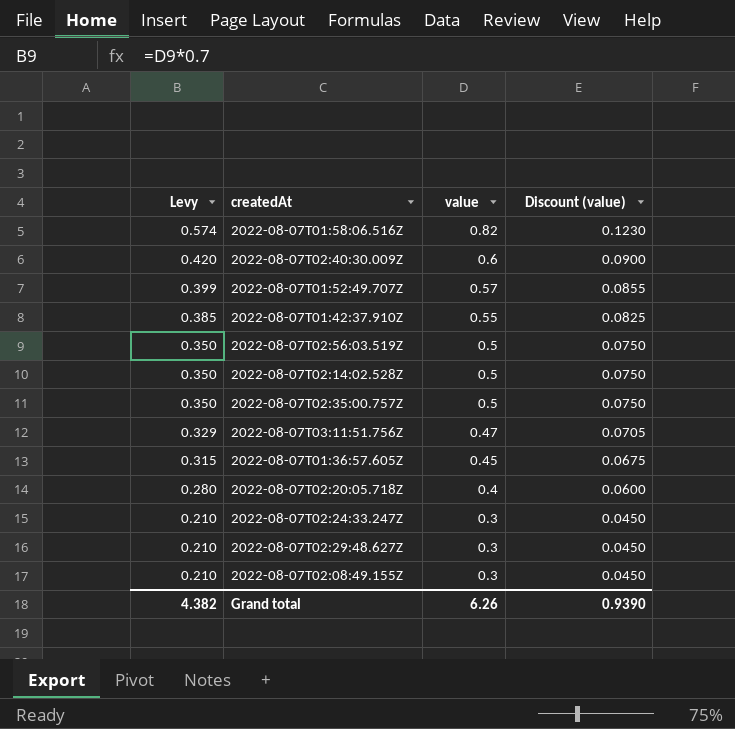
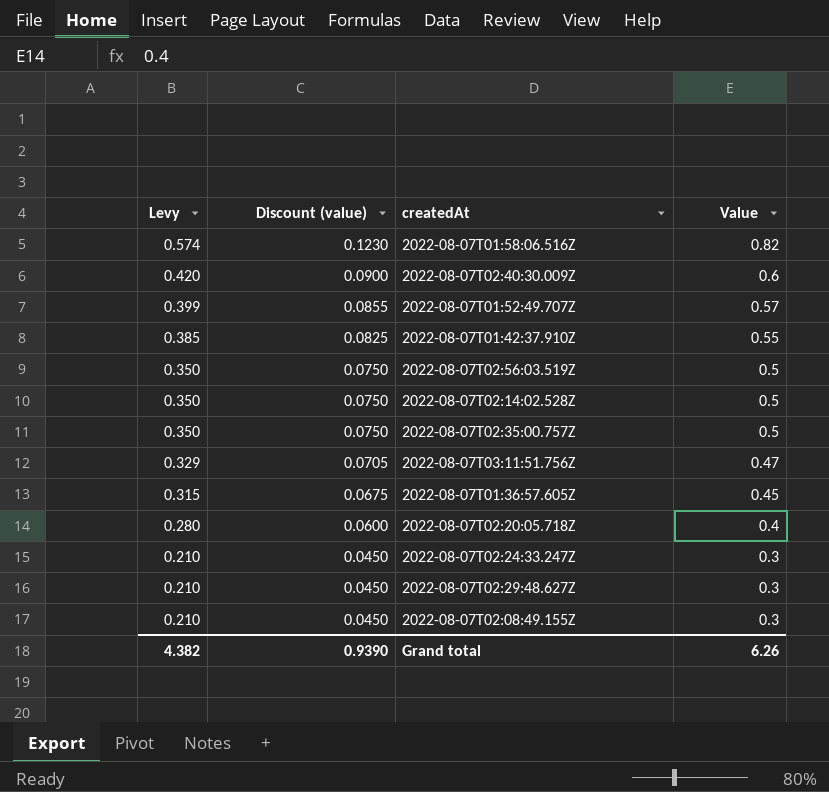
column Discount (value) | position: 4 -> 2
column name: value -> Value

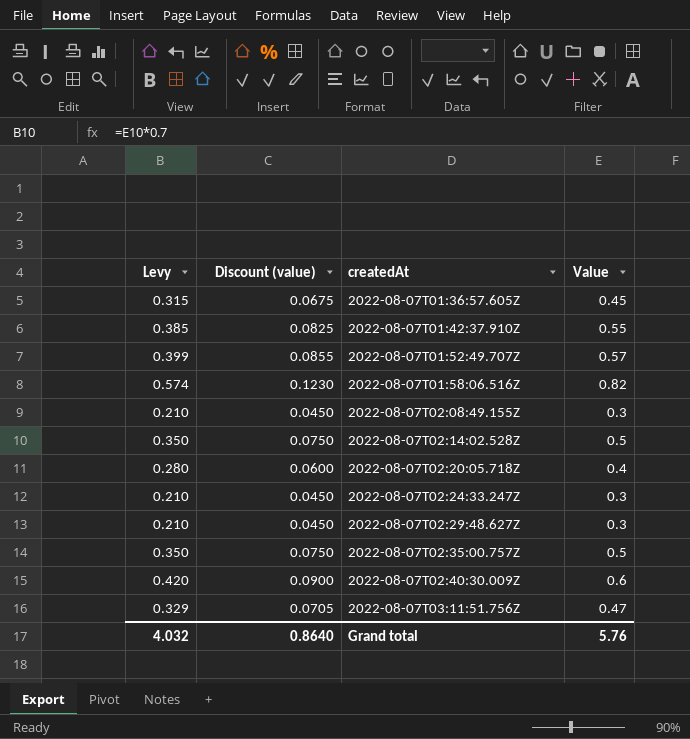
row order: Levy descending -> createdAt ascending
row 2022-08-07T02:56:03.519Z: 0.350 | 0.0750 | 0.5 -> none
Grand total | Levy: 4.382 -> 4.032
Grand total | Discount (value): 0.9390 -> 0.8640
Grand total | Value: 6.26 -> 5.76

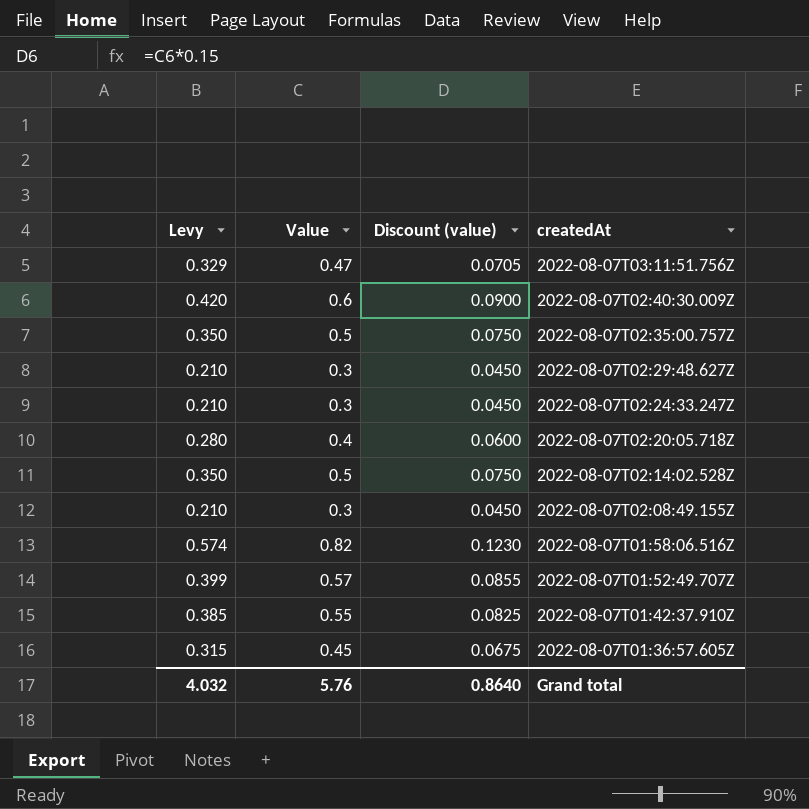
row order: createdAt ascending -> createdAt descending
column Value | position: 4 -> 2

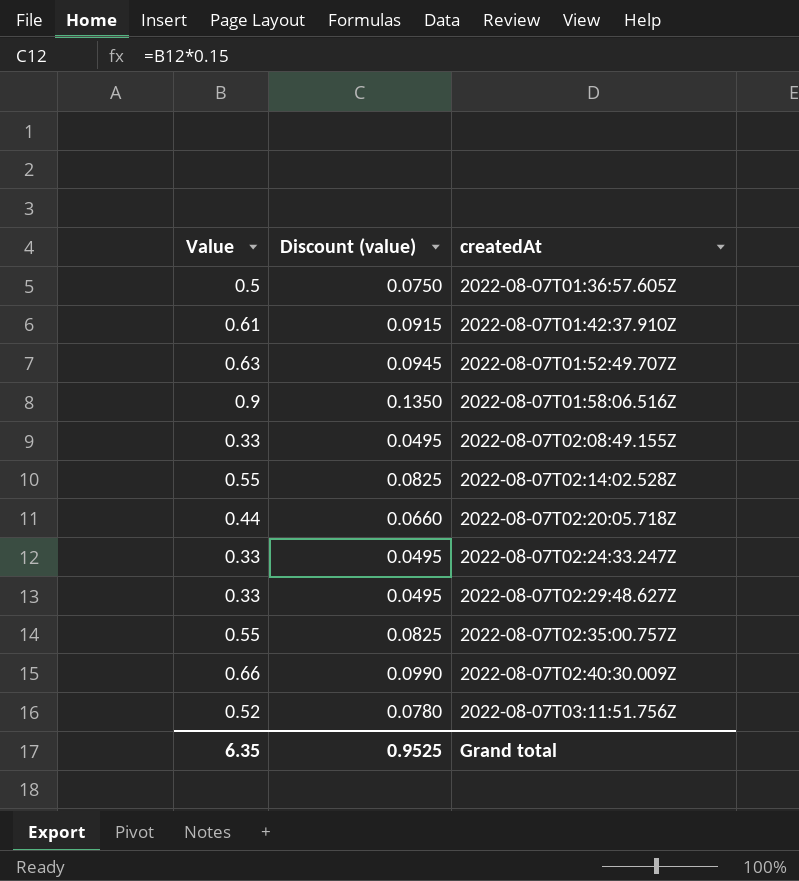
row order: createdAt descending -> createdAt ascending
column Levy | formula: [Value] * 0.7 -> none
2022-08-07T01:36:57.605Z | Value: 0.45 -> 0.5
2022-08-07T01:36:57.605Z | Discount (value): 0.0675 -> 0.0750
2022-08-07T01:42:37.910Z | Value: 0.55 -> 0.61
2022-08-07T01:42:37.910Z | Discount (value): 0.0825 -> 0.0915
2022-08-07T01:52:49.707Z | Value: 0.57 -> 0.63
2022-08-07T01:52:49.707Z | Discount (value): 0.0855 -> 0.0945
2022-08-07T01:58:06.516Z | Value: 0.82 -> 0.9
2022-08-07T01:58:06.516Z | Discount (value): 0.1230 -> 0.1350
2022-08-07T02:08:49.155Z | Value: 0.3 -> 0.33
2022-08-07T02:08:49.155Z | Discount (value): 0.0450 -> 0.0495
2022-08-07T02:14:02.528Z | Value: 0.5 -> 0.55
2022-08-07T02:14:02.528Z | Discount (value): 0.0750 -> 0.0825
2022-08-07T02:20:05.718Z | Value: 0.4 -> 0.44
2022-08-07T02:20:05.718Z | Discount (value): 0.0600 -> 0.0660
2022-08-07T02:24:33.247Z | Value: 0.3 -> 0.33
2022-08-07T02:24:33.247Z | Discount (value): 0.0450 -> 0.0495
2022-08-07T02:29:48.627Z | Value: 0.3 -> 0.33
2022-08-07T02:29:48.627Z | Discount (value): 0.0450 -> 0.0495
2022-08-07T02:35:00.757Z | Value: 0.5 -> 0.55
2022-08-07T02:35:00.757Z | Discount (value): 0.0750 -> 0.0825
2022-08-07T02:40:30.009Z | Value: 0.6 -> 0.66
2022-08-07T02:40:30.009Z | Discount (value): 0.0900 -> 0.0990
2022-08-07T03:11:51.756Z | Value: 0.47 -> 0.52
2022-08-07T03:11:51.756Z | Discount (value): 0.0705 -> 0.0780
Grand total | Value: 5.76 -> 6.35
Grand total | Discount (value): 0.8640 -> 0.9525

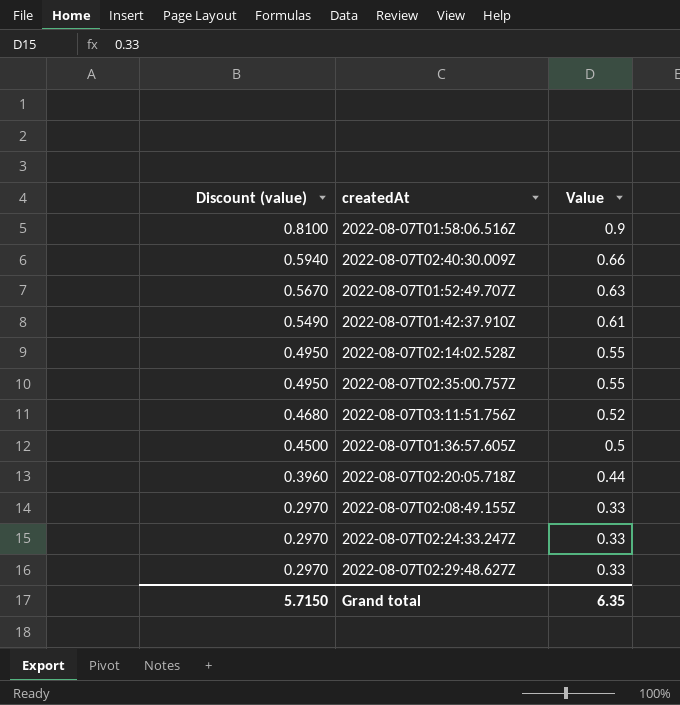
row order: createdAt ascending -> Discount (value) descending
column Discount (value) | formula: [Value] * 0.15 -> [Value] * 0.9
column Value | position: 1 -> 3
Grand total | Discount (value): 0.9525 -> 5.7150

